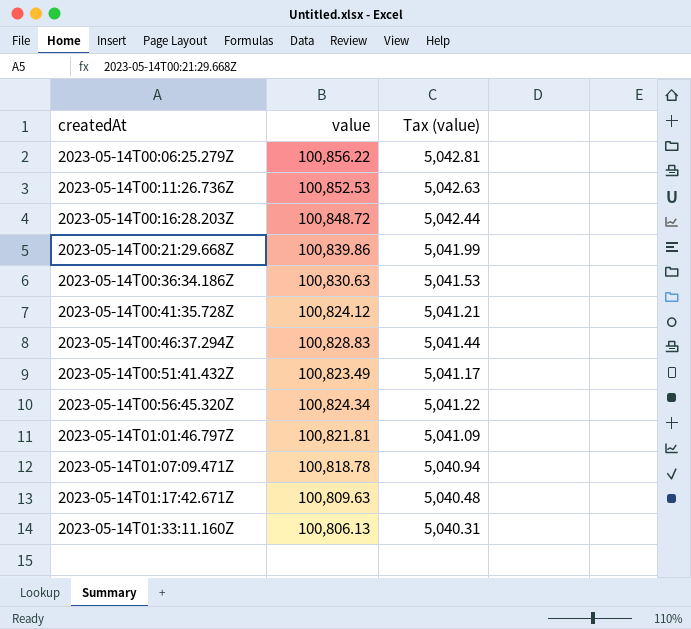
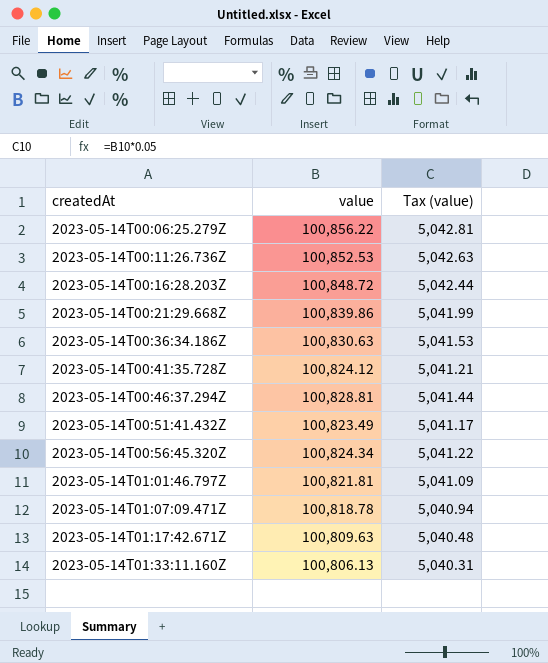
2023-05-14T00:46:37.294Z | value: 100,828.83 -> 100,828.81

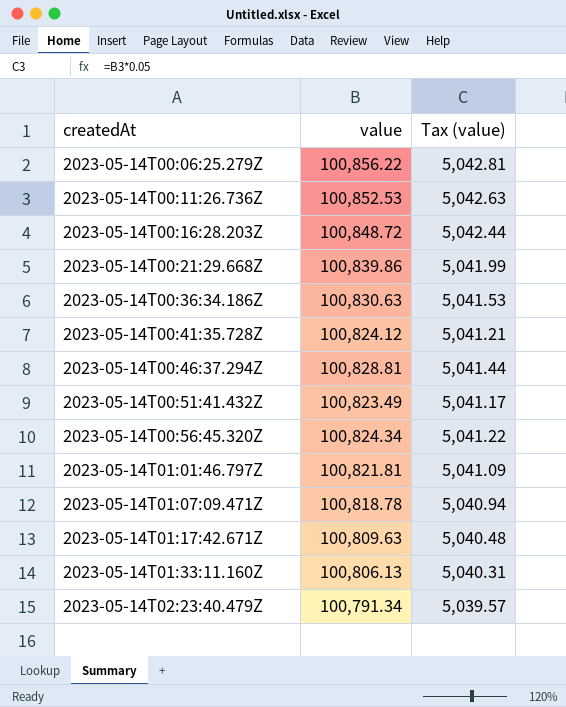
row 2023-05-14T02:23:40.479Z: none -> 100,791.34 | 5,039.57

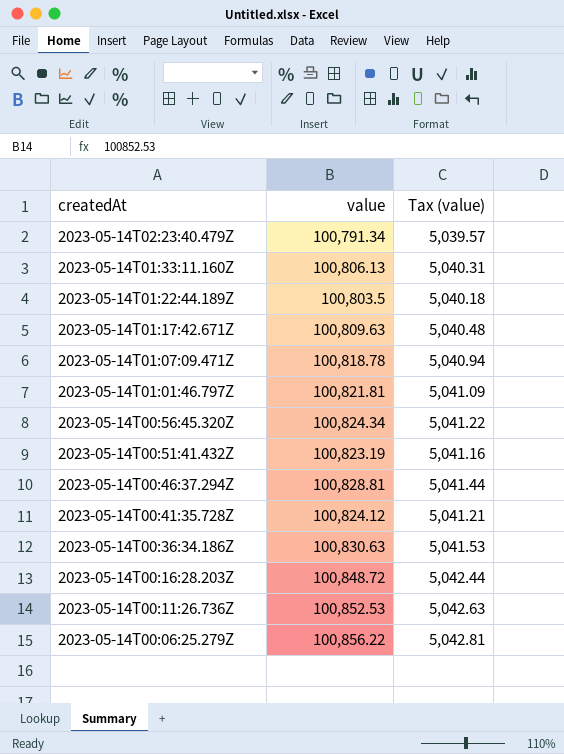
row order: createdAt ascending -> createdAt descending
row 2023-05-14T00:21:29.668Z: 100,839.86 | 5,041.99 -> none
row 2023-05-14T01:22:44.189Z: none -> 100,803.5 | 5,040.18
2023-05-14T00:51:41.432Z | value: 100,823.49 -> 100,823.19
2023-05-14T00:51:41.432Z | Tax (value): 5,041.17 -> 5,041.16

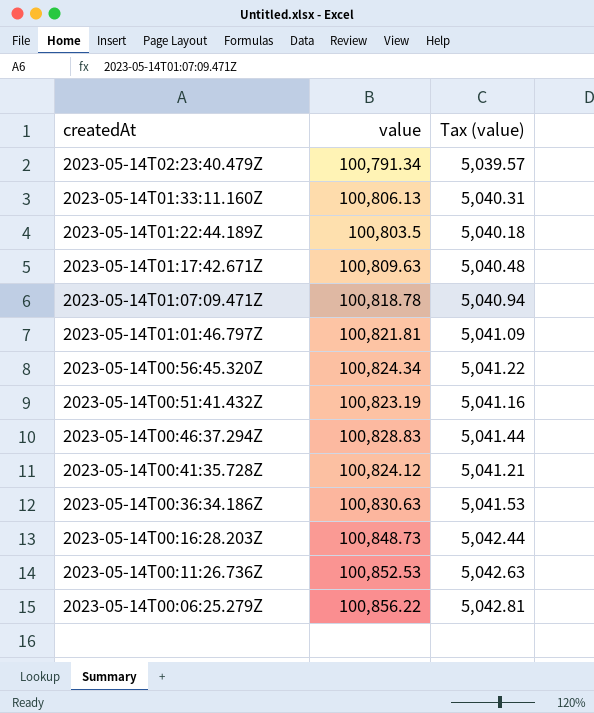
2023-05-14T00:46:37.294Z | value: 100,828.81 -> 100,828.83
2023-05-14T00:16:28.203Z | value: 100,848.72 -> 100,848.73

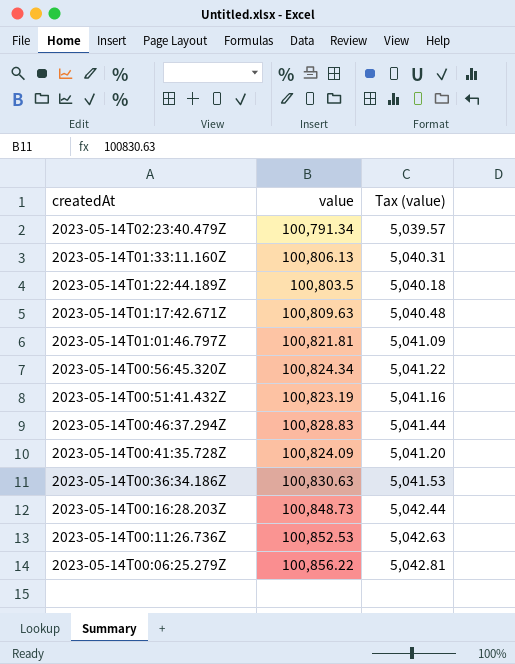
row 2023-05-14T01:07:09.471Z: 100,818.78 | 5,040.94 -> none
2023-05-14T00:41:35.728Z | value: 100,824.12 -> 100,824.09
2023-05-14T00:41:35.728Z | Tax (value): 5,041.21 -> 5,041.20

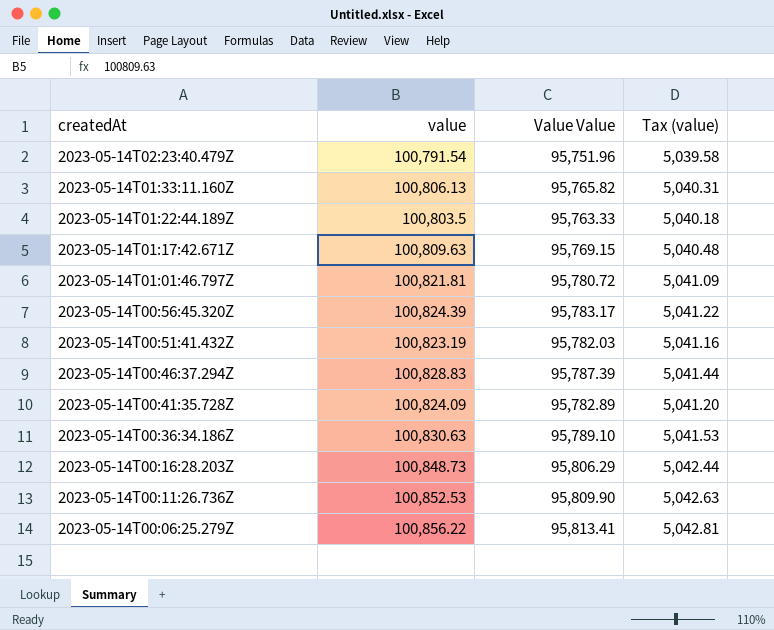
column Value Value | formula: none -> [value] * 0.95
2023-05-14T02:23:40.479Z | value: 100,791.34 -> 100,791.54
2023-05-14T02:23:40.479Z | Tax (value): 5,039.57 -> 5,039.58
2023-05-14T00:56:45.320Z | value: 100,824.34 -> 100,824.39

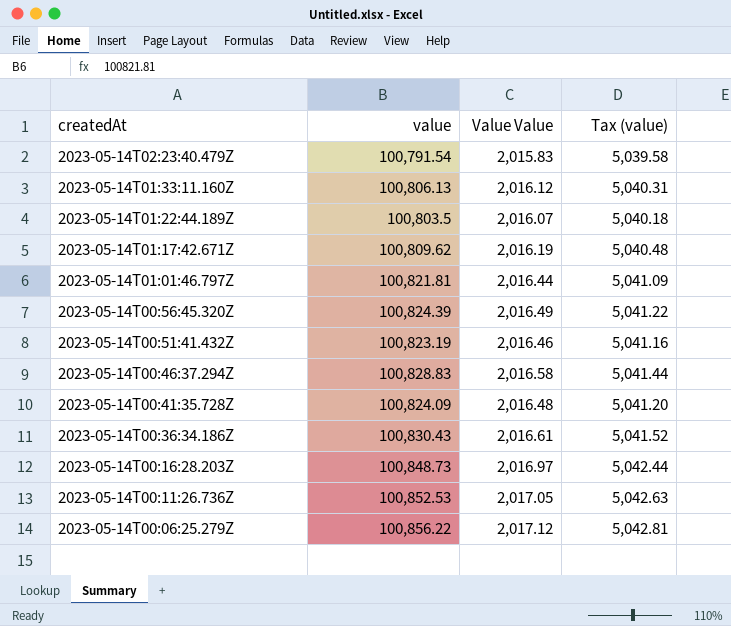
column Value Value | formula: [value] * 0.95 -> [value] * 0.02
2023-05-14T01:17:42.671Z | value: 100,809.63 -> 100,809.62
2023-05-14T00:36:34.186Z | value: 100,830.63 -> 100,830.43
2023-05-14T00:36:34.186Z | Tax (value): 5,041.53 -> 5,041.52

